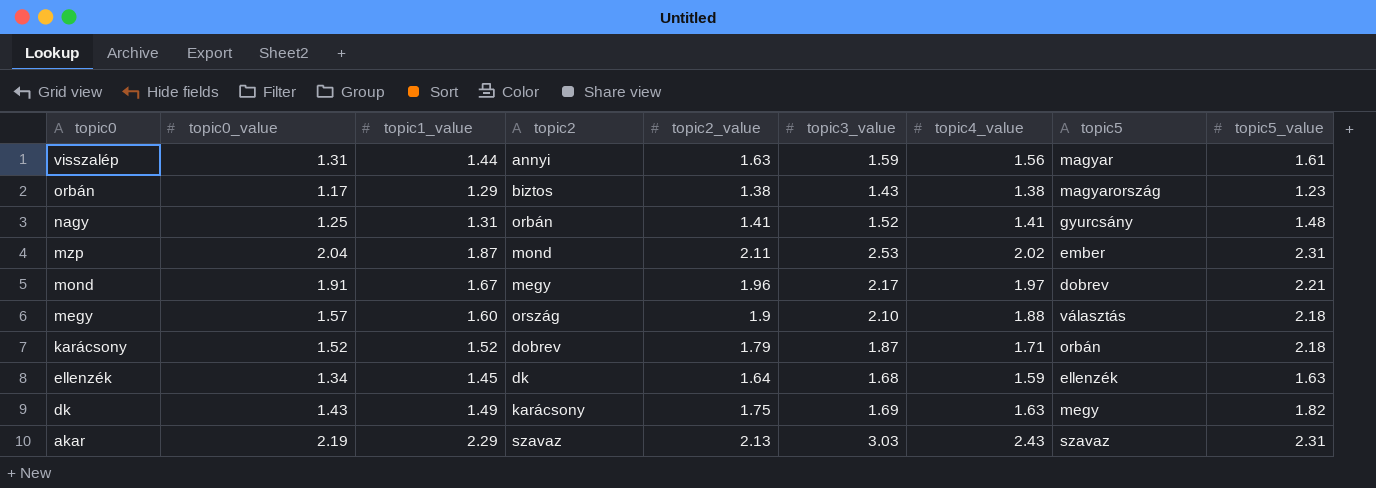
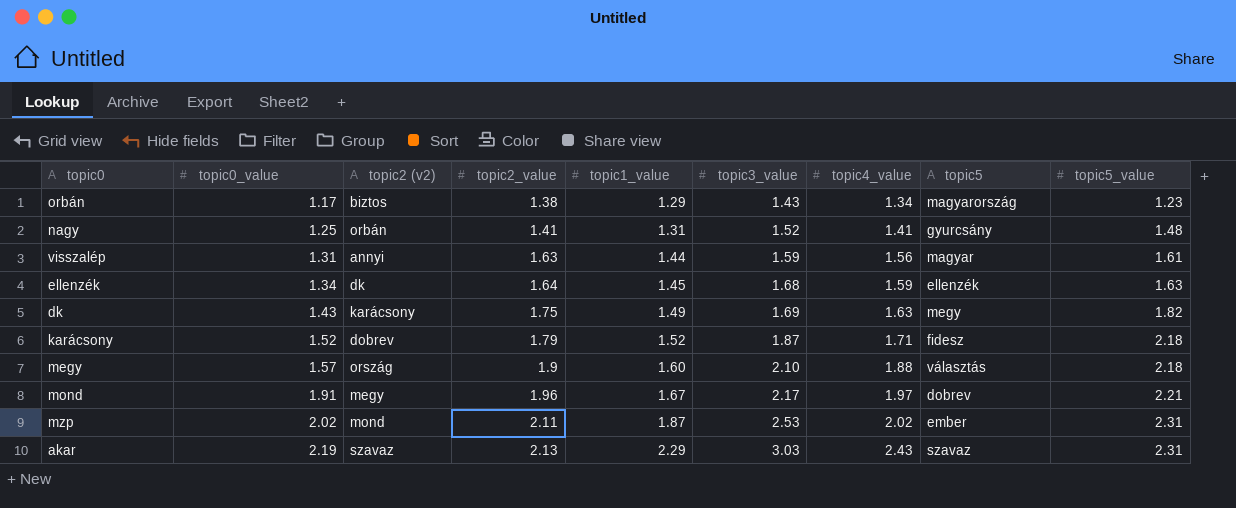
row order: topic0 descending -> topic0_value ascending
column name: topic2 -> topic2 (v2)
column topic1_value | position: 3 -> 5
orbán | topic4_value: 1.38 -> 1.34
karácsony | topic5: orbán -> fidesz
mzp | topic0_value: 2.04 -> 2.02

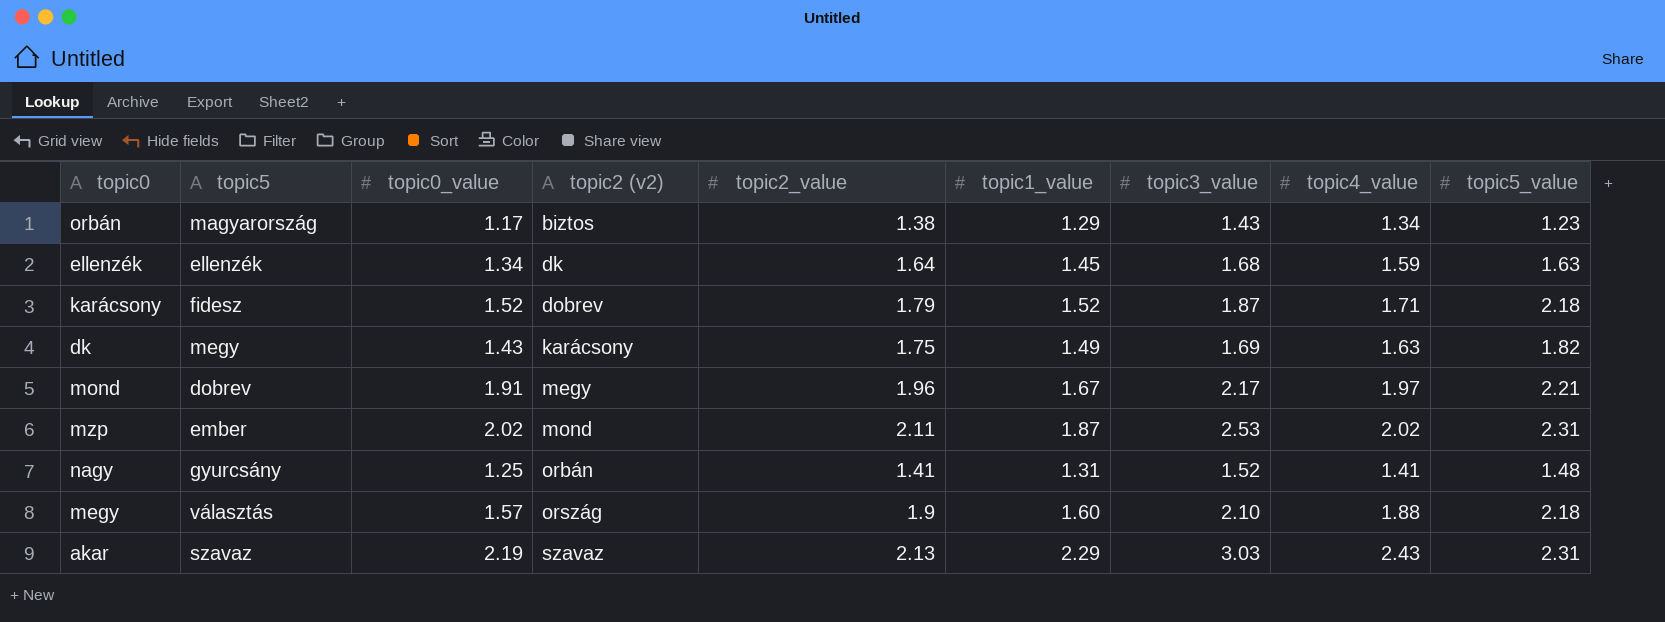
row order: topic0_value ascending -> topic2 (v2) ascending
column topic5 | position: 8 -> 2
row visszalép: 1.31 | annyi | 1.63 | 1.44 | 1.59 | 1.56 | magyar | 1.61 -> none

